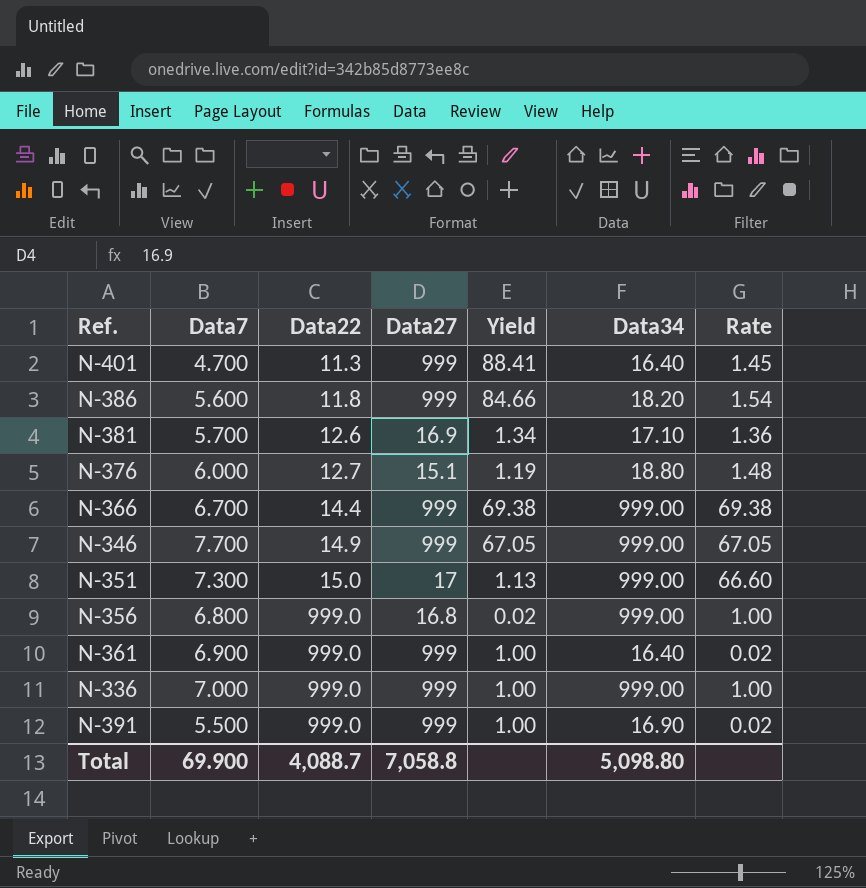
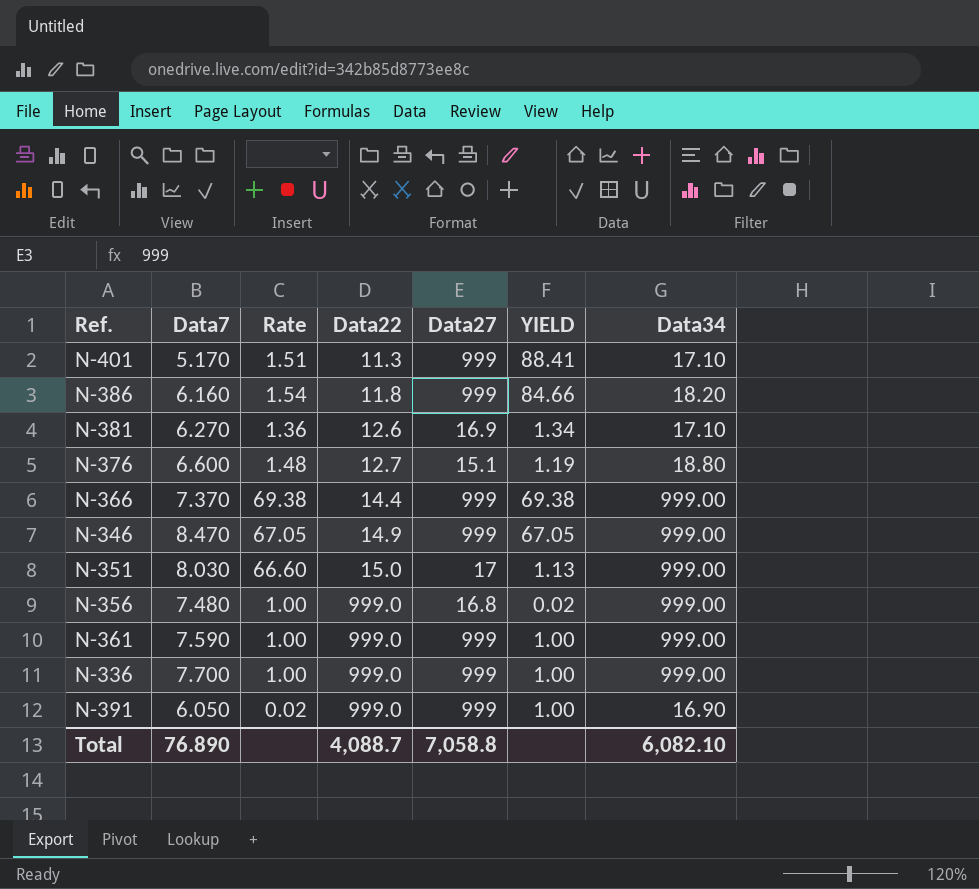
column Rate | position: 7 -> 3
column name: Yield -> YIELD
N-401 | Data7: 4.700 -> 5.170
N-401 | Rate: 1.45 -> 1.51
N-401 | Data34: 16.40 -> 17.10
N-386 | Data7: 5.600 -> 6.160
N-381 | Data7: 5.700 -> 6.270
N-376 | Data7: 6.000 -> 6.600
N-366 | Data7: 6.700 -> 7.370
N-346 | Data7: 7.700 -> 8.470
N-351 | Data7: 7.300 -> 8.030
N-356 | Data7: 6.800 -> 7.480
N-361 | Data7: 6.900 -> 7.590
N-361 | Rate: 0.02 -> 1.00
N-361 | Data34: 16.40 -> 999.00
N-336 | Data7: 7.000 -> 7.700
N-391 | Data7: 5.500 -> 6.050
Total | Data7: 69.900 -> 76.890
Total | Data34: 5,098.80 -> 6,082.10

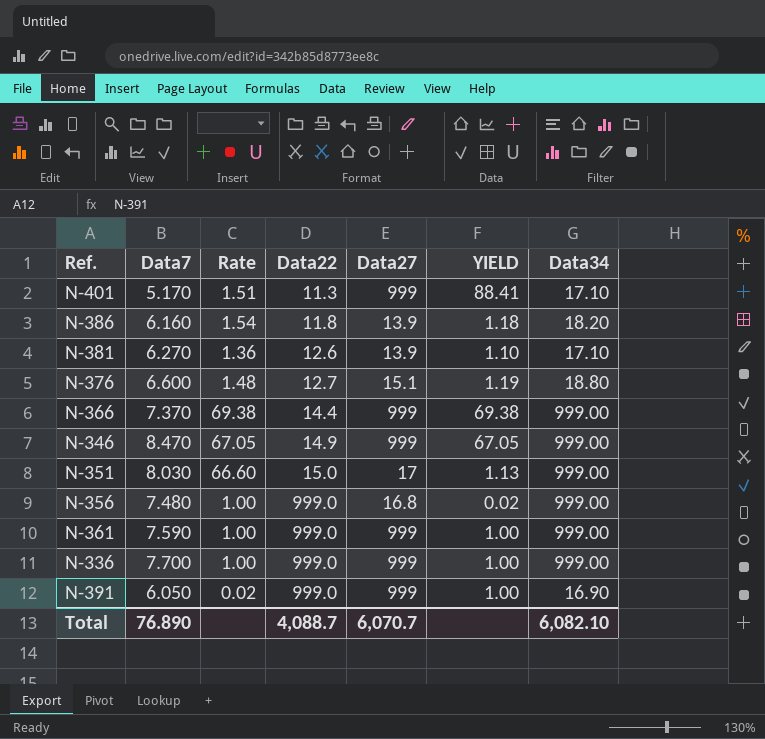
N-386 | Data27: 999 -> 13.9
N-386 | YIELD: 84.66 -> 1.18
N-381 | Data27: 16.9 -> 13.9
N-381 | YIELD: 1.34 -> 1.10
Total | Data27: 7,058.8 -> 6,070.7

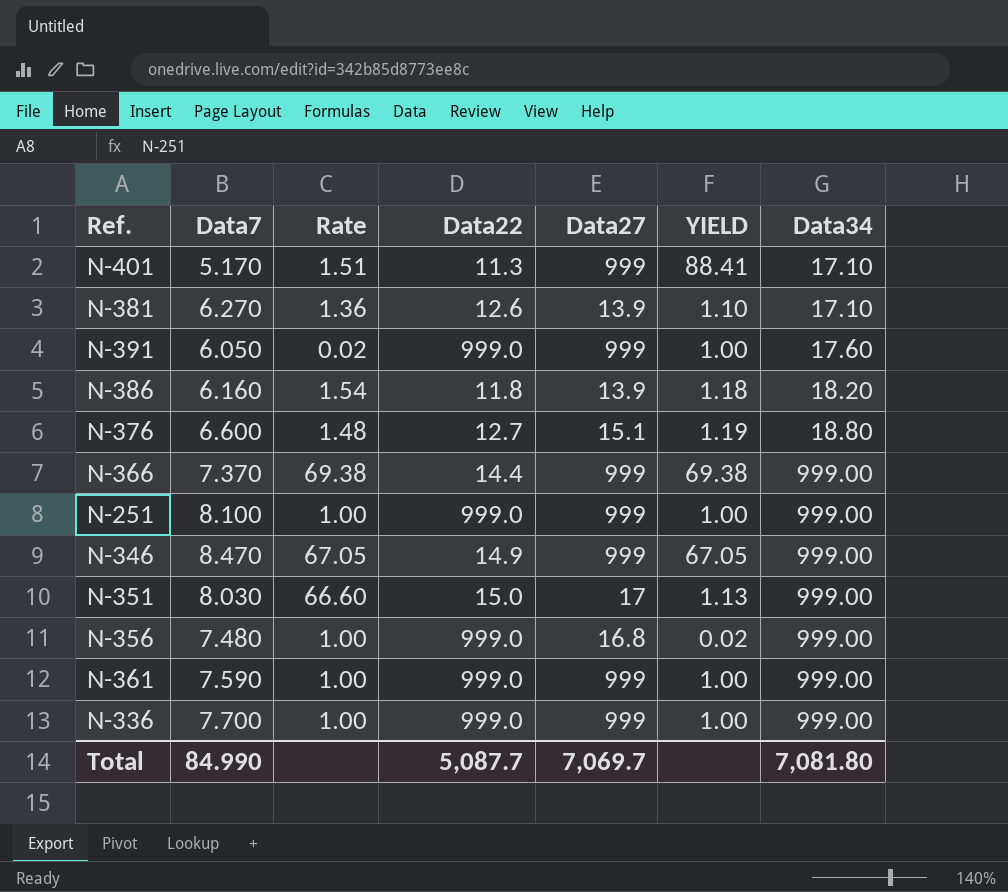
row order: Data22 ascending -> Data34 ascending
N-391 | Data34: 16.90 -> 17.60
row N-251: none -> 8.100 | 1.00 | 999.0 | 999 | 1.00 | 999.00
Total | Data7: 76.890 -> 84.990
Total | Data22: 4,088.7 -> 5,087.7
Total | Data27: 6,070.7 -> 7,069.7
Total | Data34: 6,082.10 -> 7,081.80

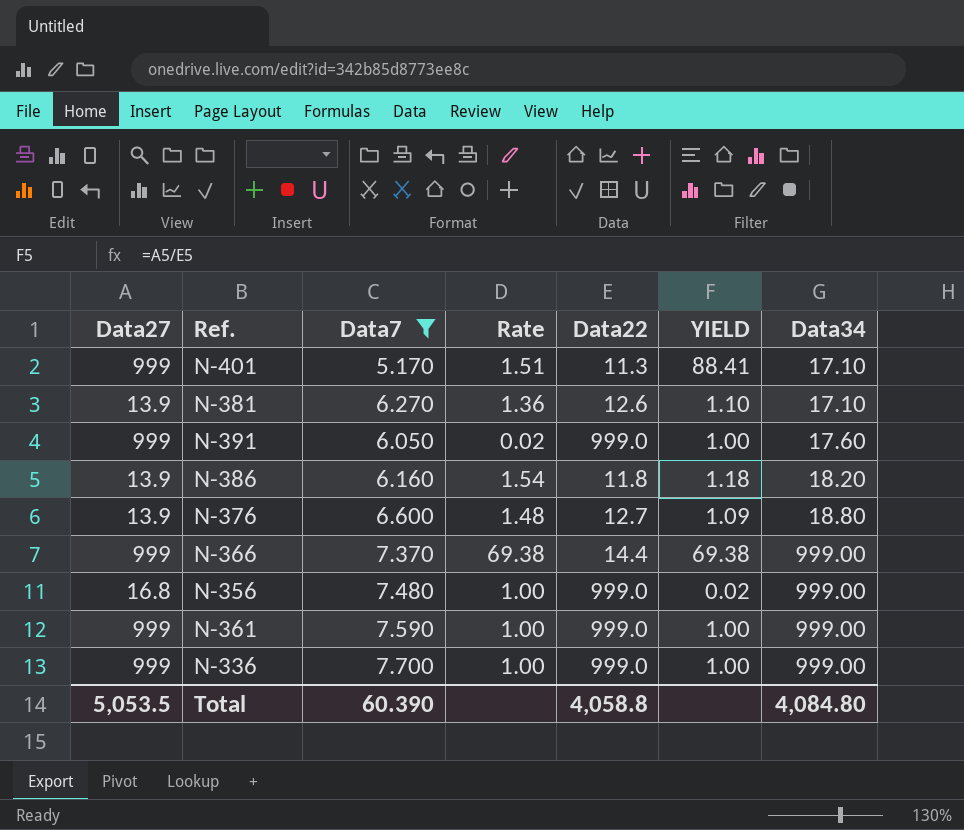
filter: none -> Data7 <= 7.700
column Data27 | position: 5 -> 1
N-376 | Data27: 15.1 -> 13.9
N-376 | YIELD: 1.19 -> 1.09
Total | Data27: 7,069.7 -> 5,053.5
Total | Data7: 84.990 -> 60.390
Total | Data22: 5,087.7 -> 4,058.8
Total | Data34: 7,081.80 -> 4,084.80

